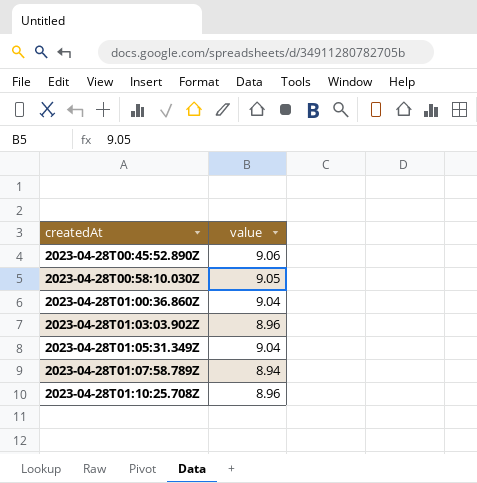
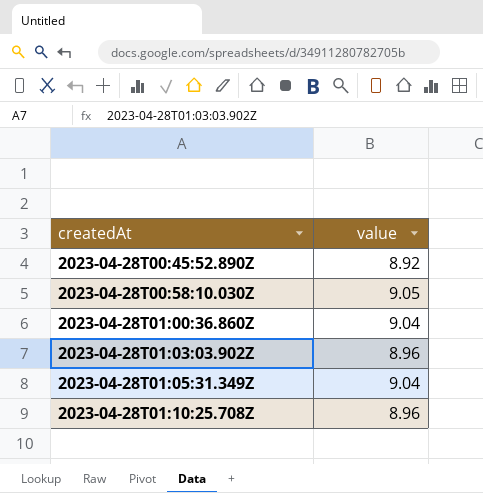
row 2023-04-28T01:07:58.789Z: 8.94 -> none
2023-04-28T00:45:52.890Z | value: 9.06 -> 8.92

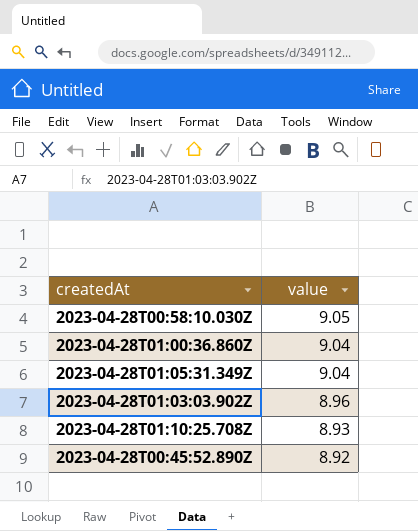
row order: createdAt ascending -> value descending
2023-04-28T01:10:25.708Z | value: 8.96 -> 8.93

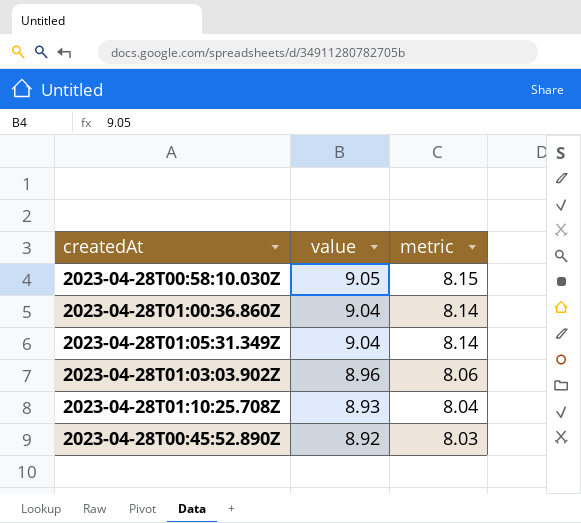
column metric | formula: none -> [value] * 0.9

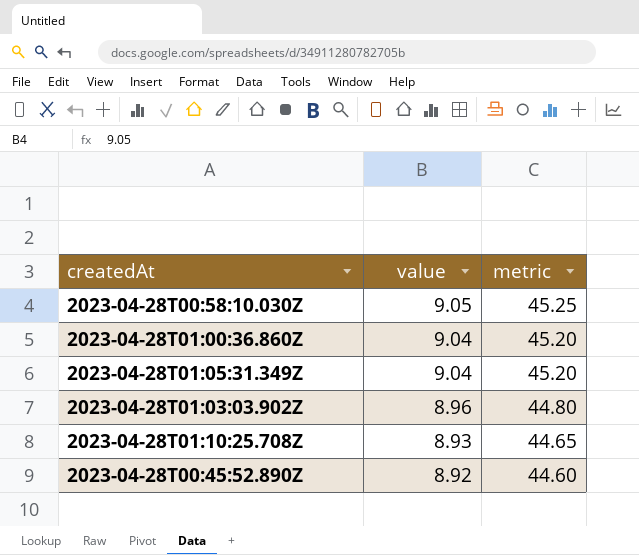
column metric | formula: [value] * 0.9 -> [value] * 5

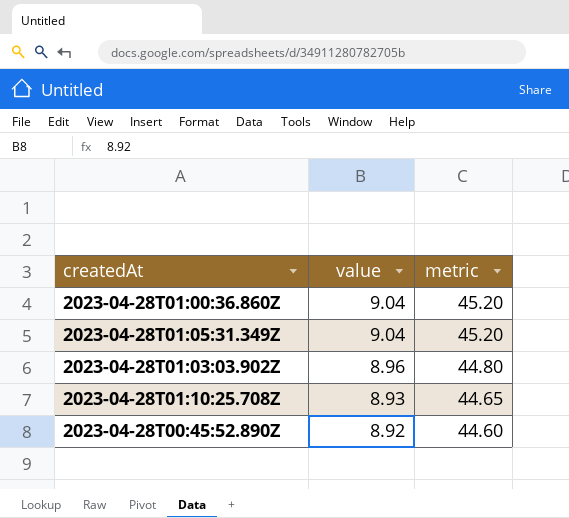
row 2023-04-28T00:58:10.030Z: 9.05 | 45.25 -> none

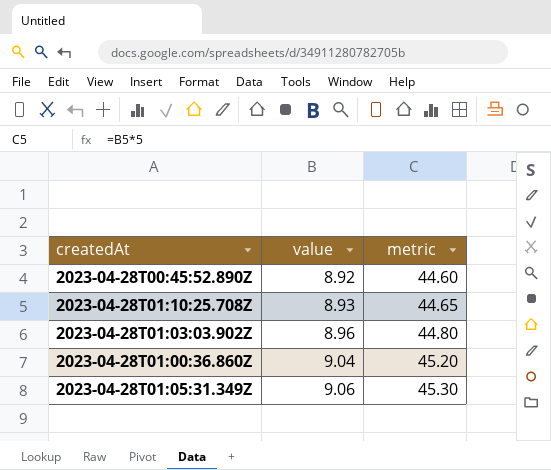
row order: value descending -> value ascending
2023-04-28T01:05:31.349Z | value: 9.04 -> 9.06
2023-04-28T01:05:31.349Z | metric: 45.20 -> 45.30

